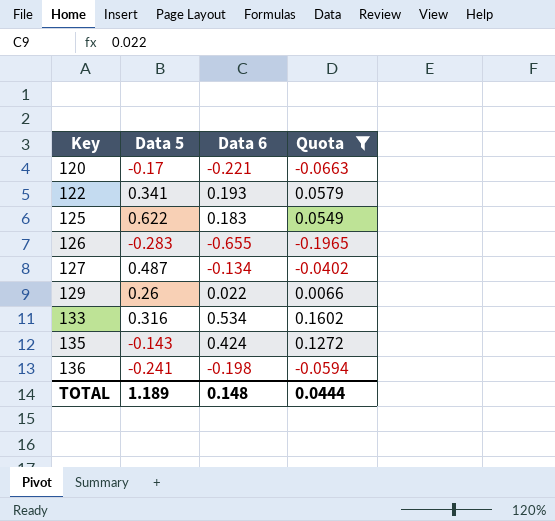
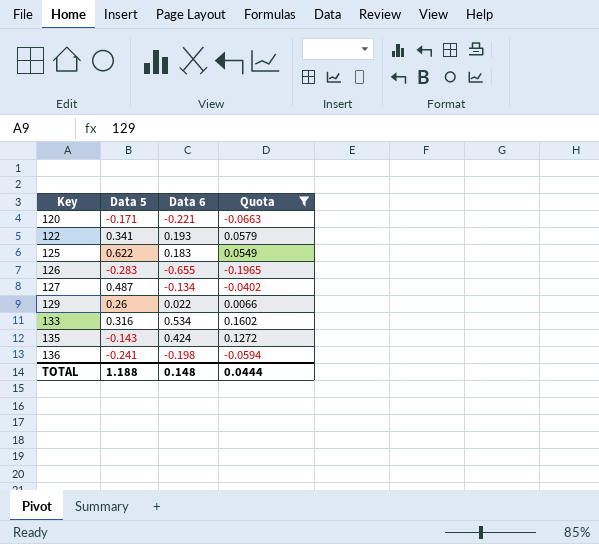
120 | Data 5: -0.17 -> -0.171
TOTAL | Data 5: 1.189 -> 1.188

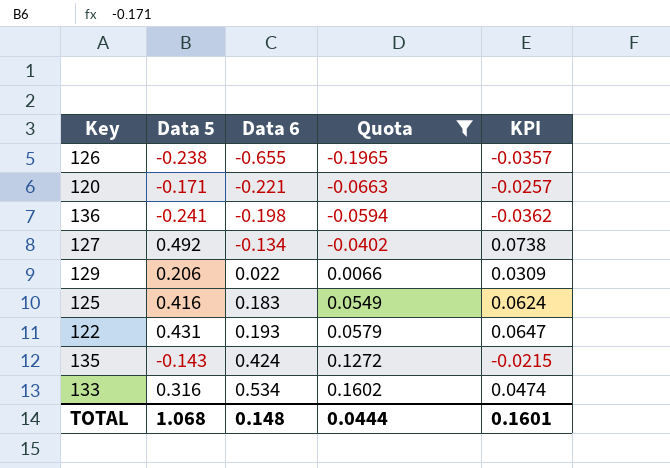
row order: Key ascending -> Data 6 ascending
column KPI | formula: none -> [Data 5] * 0.15
126 | Data 5: -0.283 -> -0.238
127 | Data 5: 0.487 -> 0.492
129 | Data 5: 0.26 -> 0.206
125 | Data 5: 0.622 -> 0.416
122 | Data 5: 0.341 -> 0.431
TOTAL | Data 5: 1.188 -> 1.068

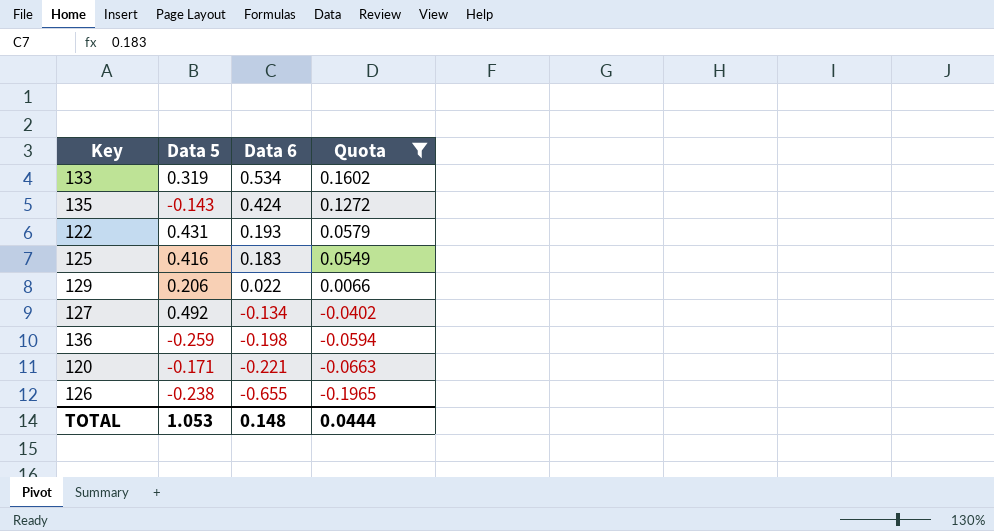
row order: Data 6 ascending -> Data 6 descending
column KPI | formula: [Data 5] * 0.15 -> none
133 | Data 5: 0.316 -> 0.319
136 | Data 5: -0.241 -> -0.259
TOTAL | Data 5: 1.068 -> 1.053

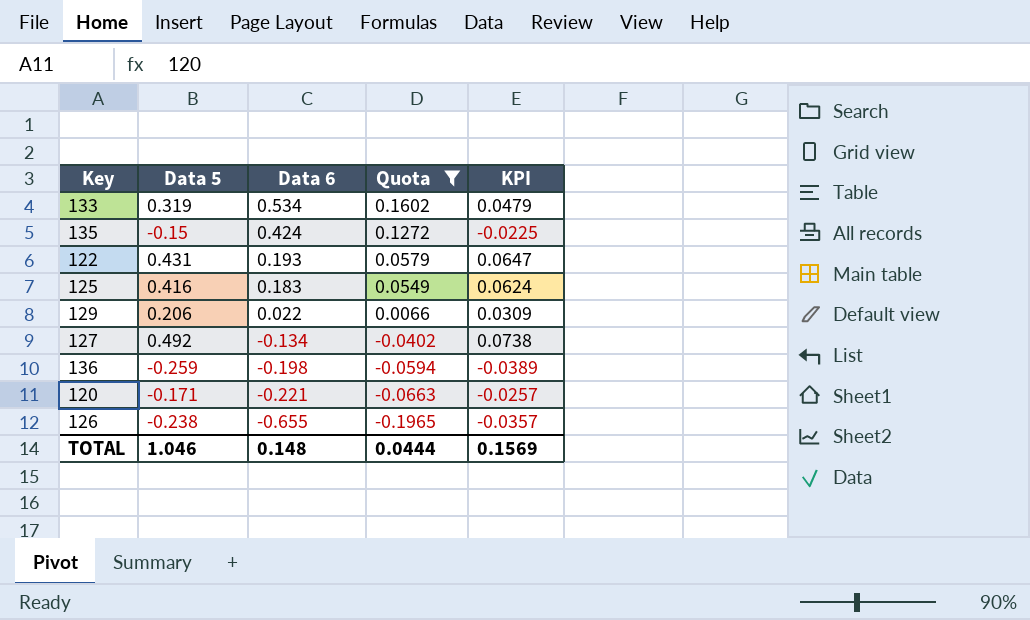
column KPI | formula: none -> [Data 5] * 0.15
135 | Data 5: -0.143 -> -0.15
TOTAL | Data 5: 1.053 -> 1.046

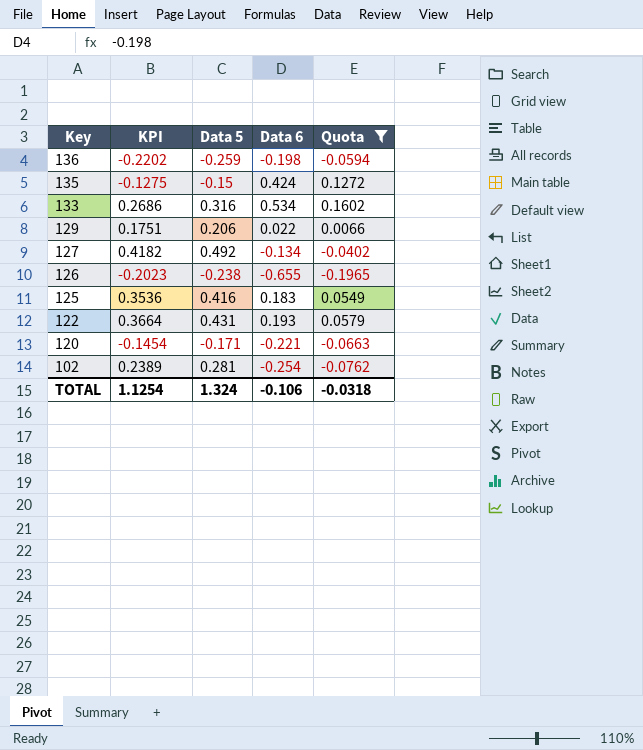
row order: Data 6 descending -> Key descending
column KPI | formula: [Data 5] * 0.15 -> [Data 5] * 0.85
column KPI | position: 5 -> 2
133 | Data 5: 0.319 -> 0.316
row 102: none -> 0.2389 | 0.281 | -0.254 | -0.0762
TOTAL | KPI: 0.1569 -> 1.1254
TOTAL | Data 5: 1.046 -> 1.324
TOTAL | Data 6: 0.148 -> -0.106
TOTAL | Quota: 0.0444 -> -0.0318

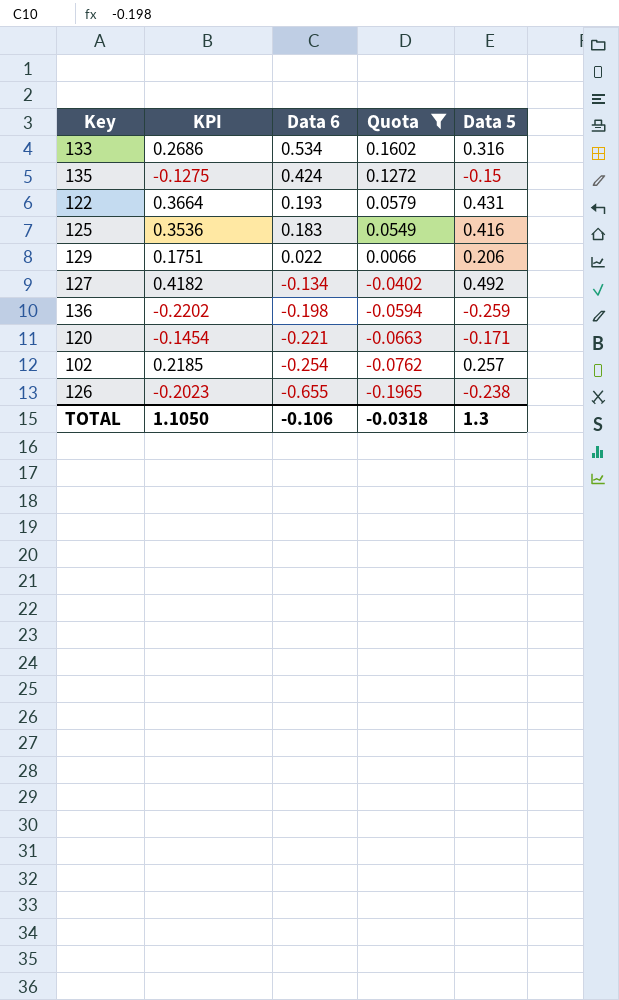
row order: Key descending -> Data 6 descending
column Data 5 | position: 3 -> 5
102 | KPI: 0.2389 -> 0.2185
102 | Data 5: 0.281 -> 0.257
TOTAL | KPI: 1.1254 -> 1.1050
TOTAL | Data 5: 1.324 -> 1.3

